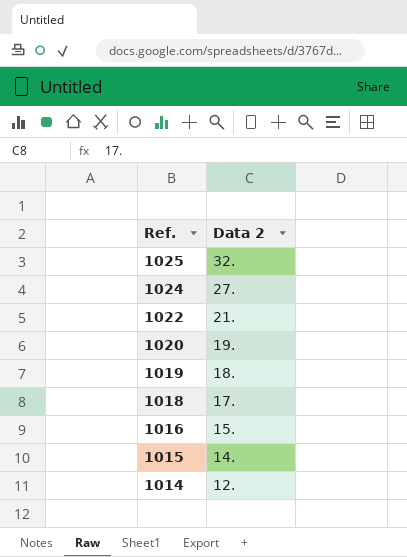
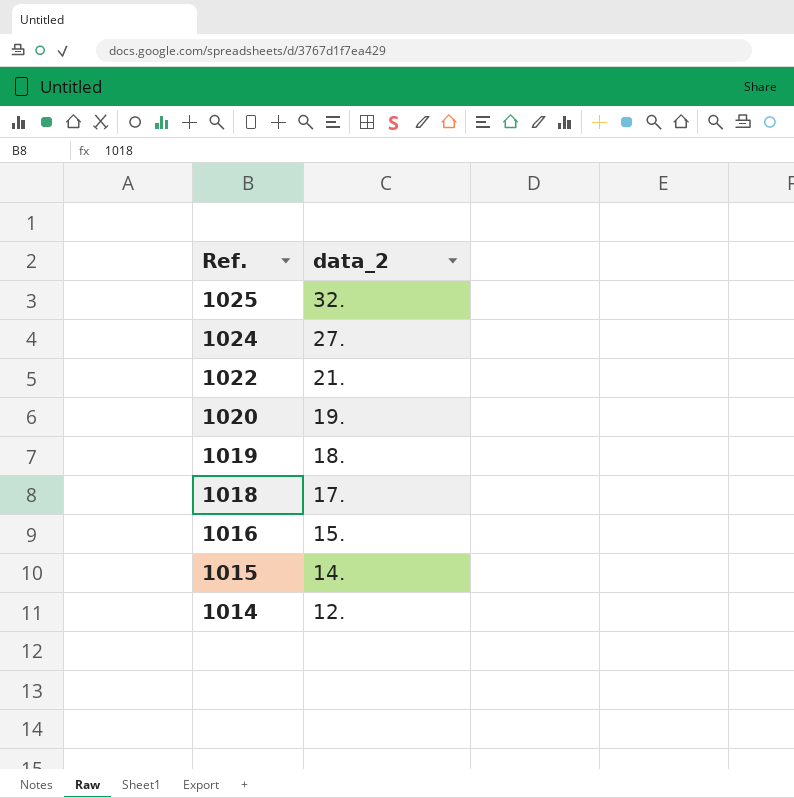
column name: Data 2 -> data_2

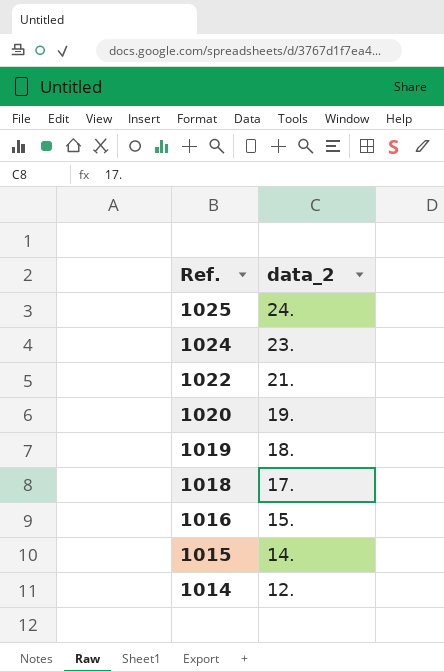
1025 | data_2: 32. -> 24.
1024 | data_2: 27. -> 23.

